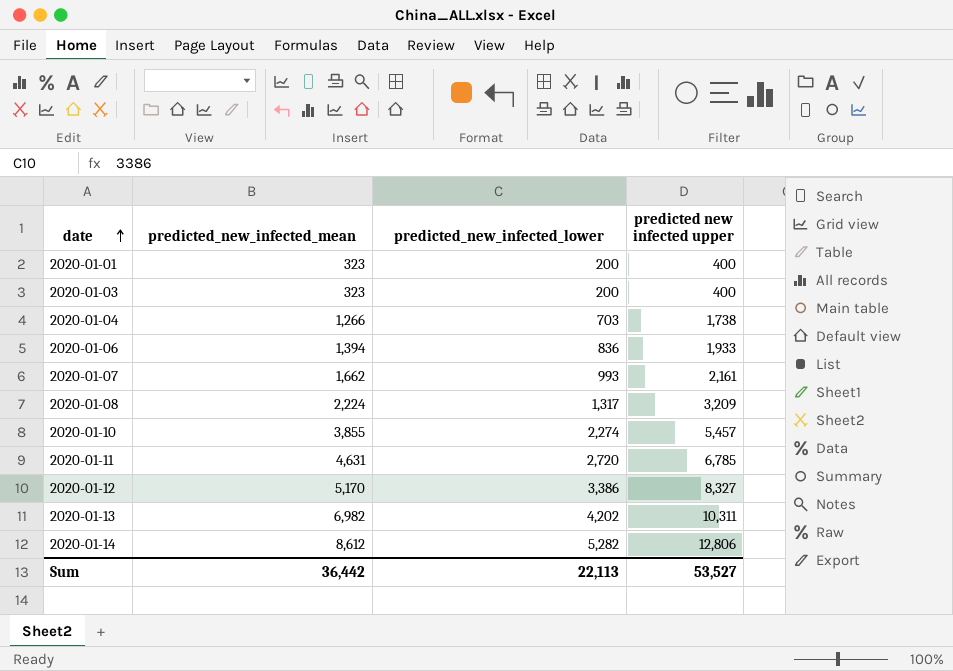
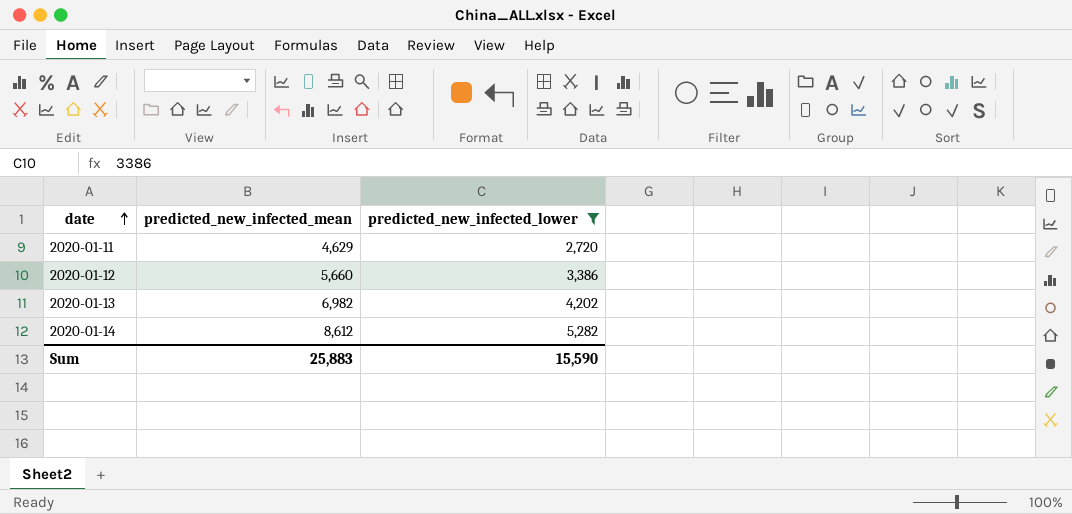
filter: none -> predicted_new_infected_lower >= 2,720
column predicted new infected upper | position: 4 -> none
2020-01-11 | predicted_new_infected_mean: 4,631 -> 4,629
2020-01-12 | predicted_new_infected_mean: 5,170 -> 5,660
Sum | predicted_new_infected_mean: 36,442 -> 25,883
Sum | predicted_new_infected_lower: 22,113 -> 15,590

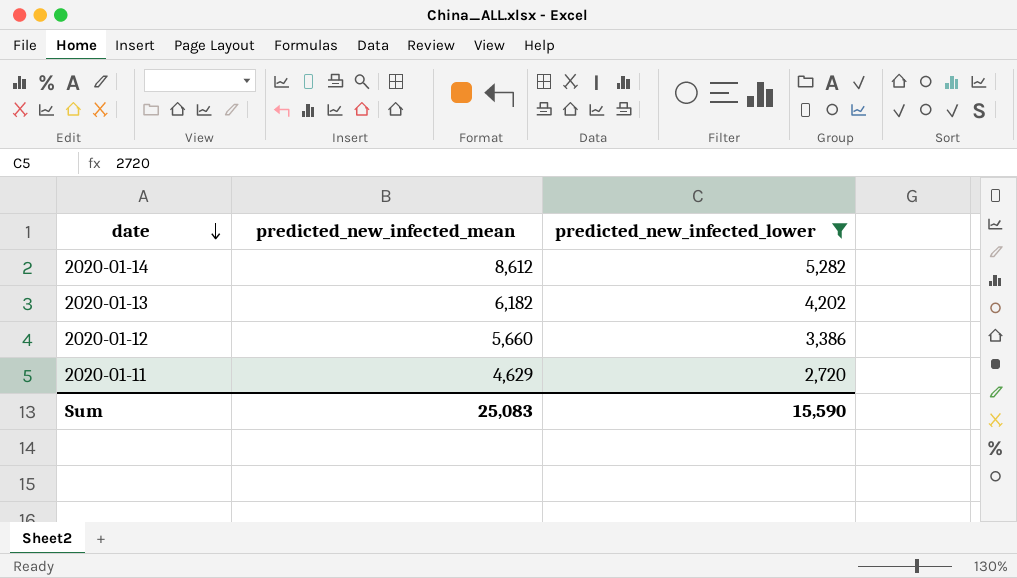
row order: date ascending -> date descending
2020-01-13 | predicted_new_infected_mean: 6,982 -> 6,182
Sum | predicted_new_infected_mean: 25,883 -> 25,083

